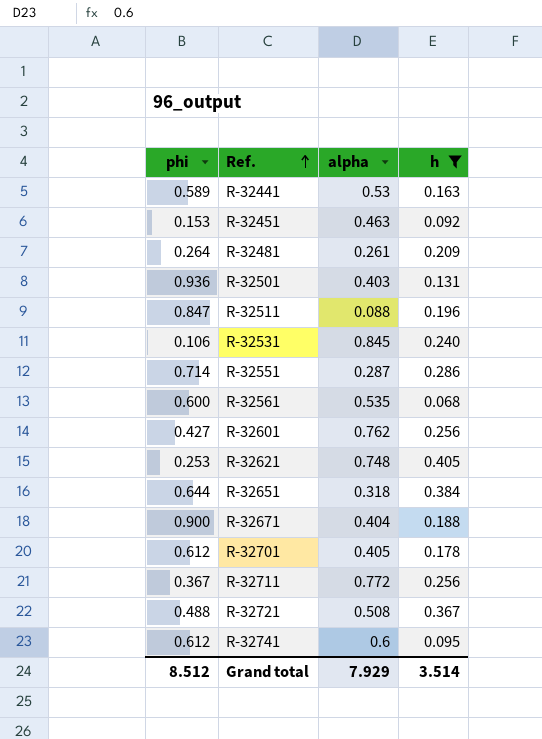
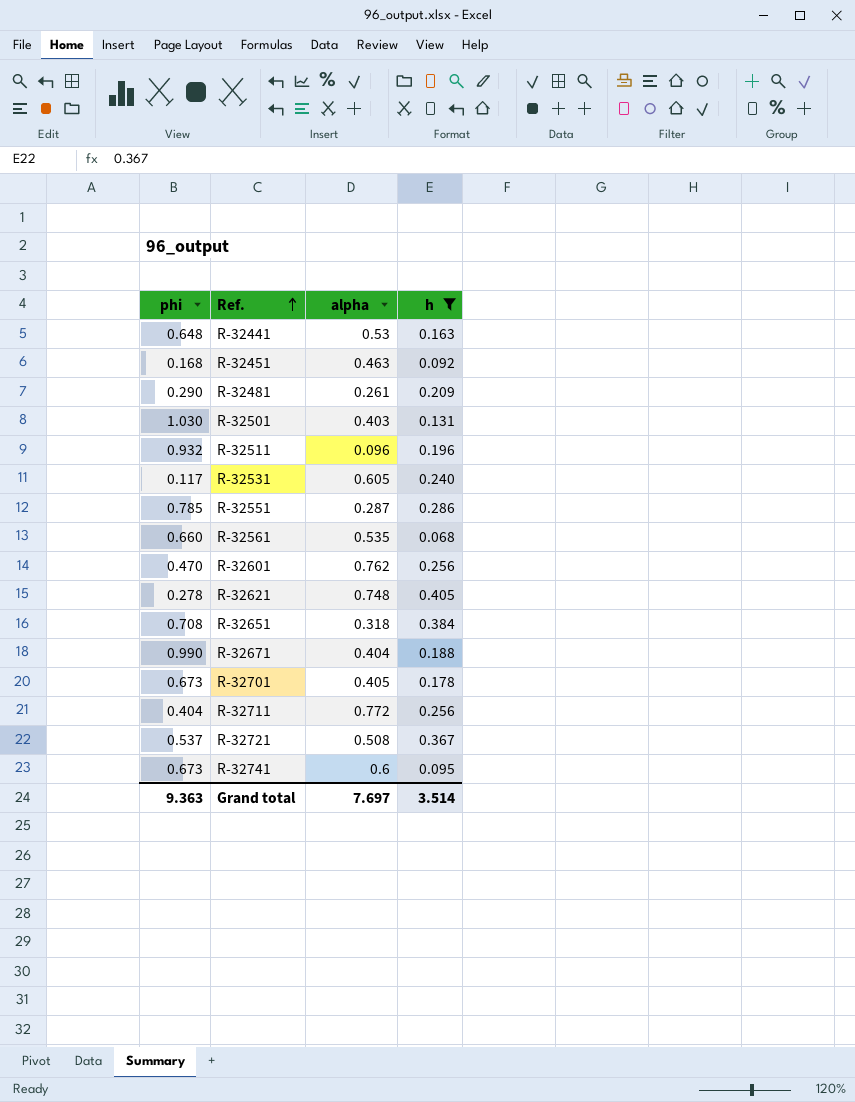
R-32441 | phi: 0.589 -> 0.648
R-32451 | phi: 0.153 -> 0.168
R-32481 | phi: 0.264 -> 0.290
R-32501 | phi: 0.936 -> 1.030
R-32511 | phi: 0.847 -> 0.932
R-32511 | alpha: 0.088 -> 0.096
R-32531 | phi: 0.106 -> 0.117
R-32531 | alpha: 0.845 -> 0.605
R-32551 | phi: 0.714 -> 0.785
R-32561 | phi: 0.600 -> 0.660
R-32601 | phi: 0.427 -> 0.470
R-32621 | phi: 0.253 -> 0.278
R-32651 | phi: 0.644 -> 0.708
R-32671 | phi: 0.900 -> 0.990
R-32701 | phi: 0.612 -> 0.673
R-32711 | phi: 0.367 -> 0.404
R-32721 | phi: 0.488 -> 0.537
R-32741 | phi: 0.612 -> 0.673
Grand total | phi: 8.512 -> 9.363
Grand total | alpha: 7.929 -> 7.697

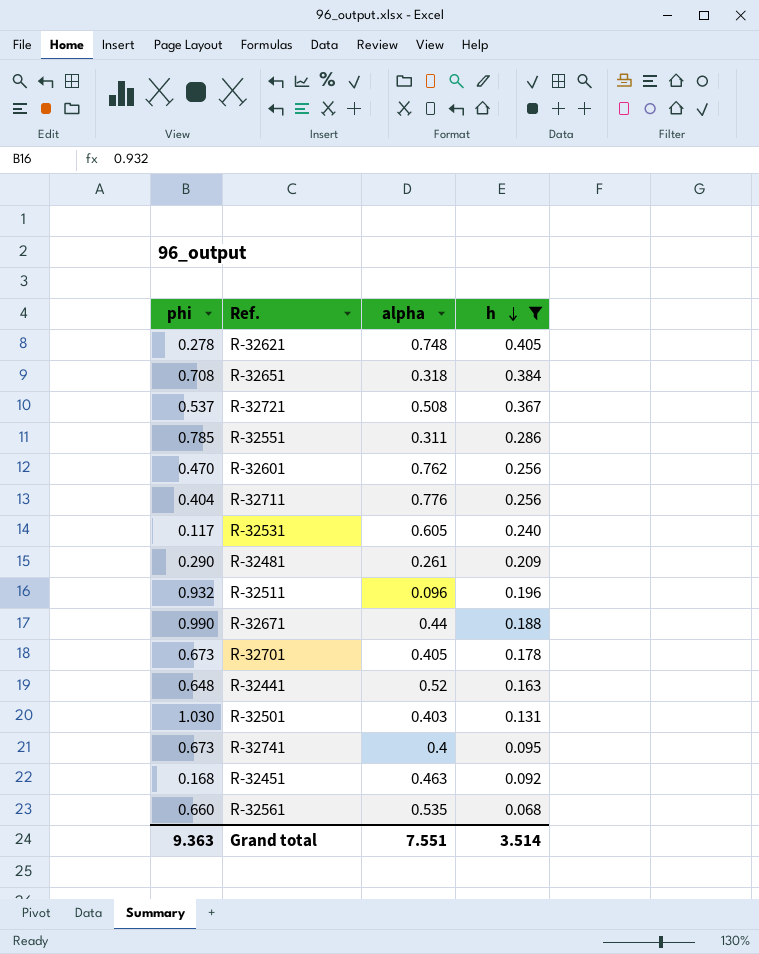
row order: Ref. ascending -> h descending
R-32551 | alpha: 0.287 -> 0.311
R-32711 | alpha: 0.772 -> 0.776
R-32671 | alpha: 0.404 -> 0.44
R-32441 | alpha: 0.53 -> 0.52
R-32741 | alpha: 0.6 -> 0.4
Grand total | alpha: 7.697 -> 7.551

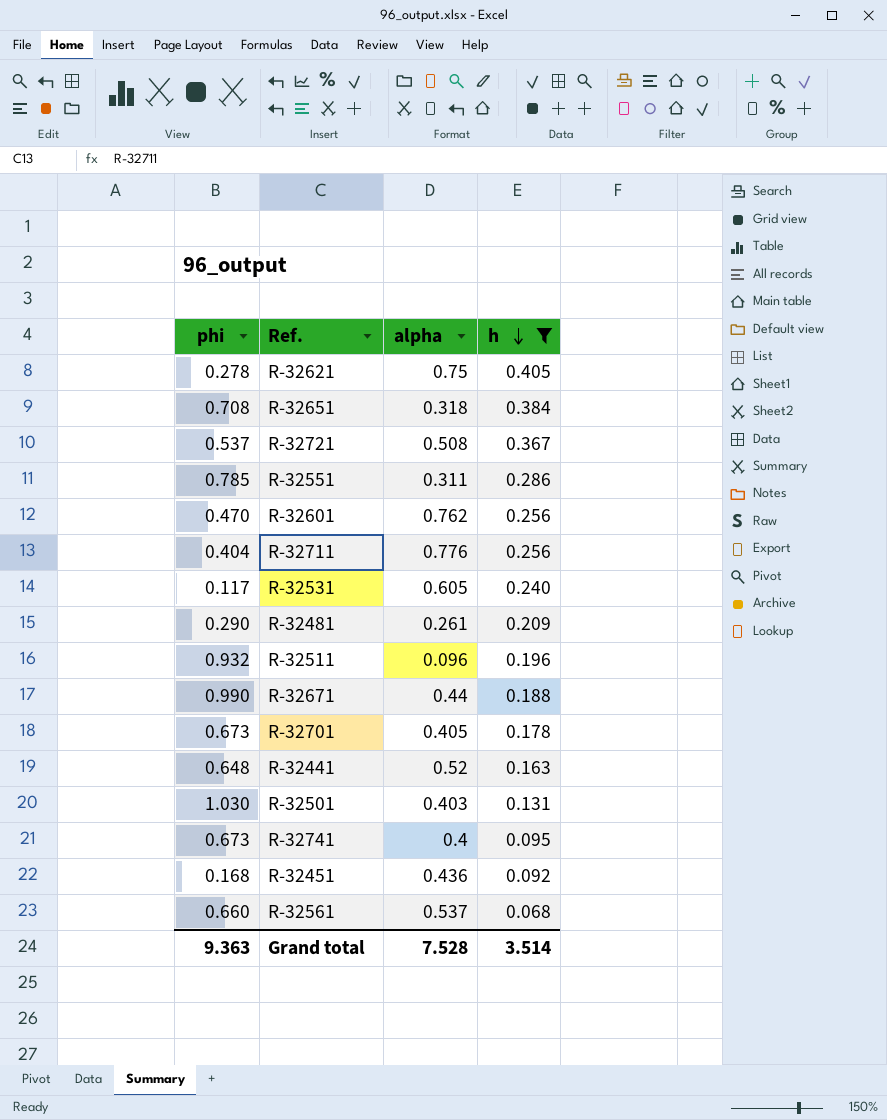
R-32621 | alpha: 0.748 -> 0.75
R-32451 | alpha: 0.463 -> 0.436
R-32561 | alpha: 0.535 -> 0.537
Grand total | alpha: 7.551 -> 7.528

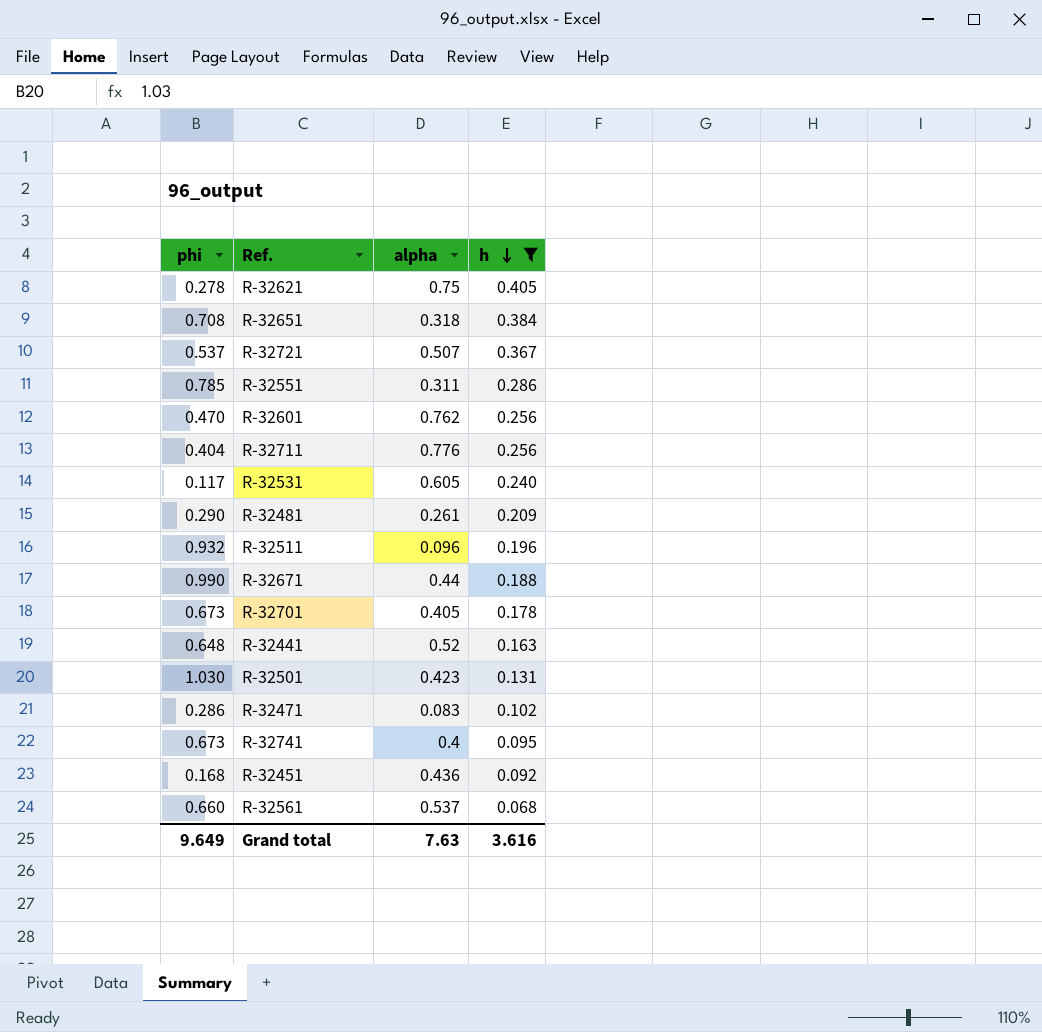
R-32721 | alpha: 0.508 -> 0.507
R-32501 | alpha: 0.403 -> 0.423
row R-32471: none -> 0.286 | 0.083 | 0.102
Grand total | phi: 9.363 -> 9.649
Grand total | alpha: 7.528 -> 7.63
Grand total | h: 3.514 -> 3.616

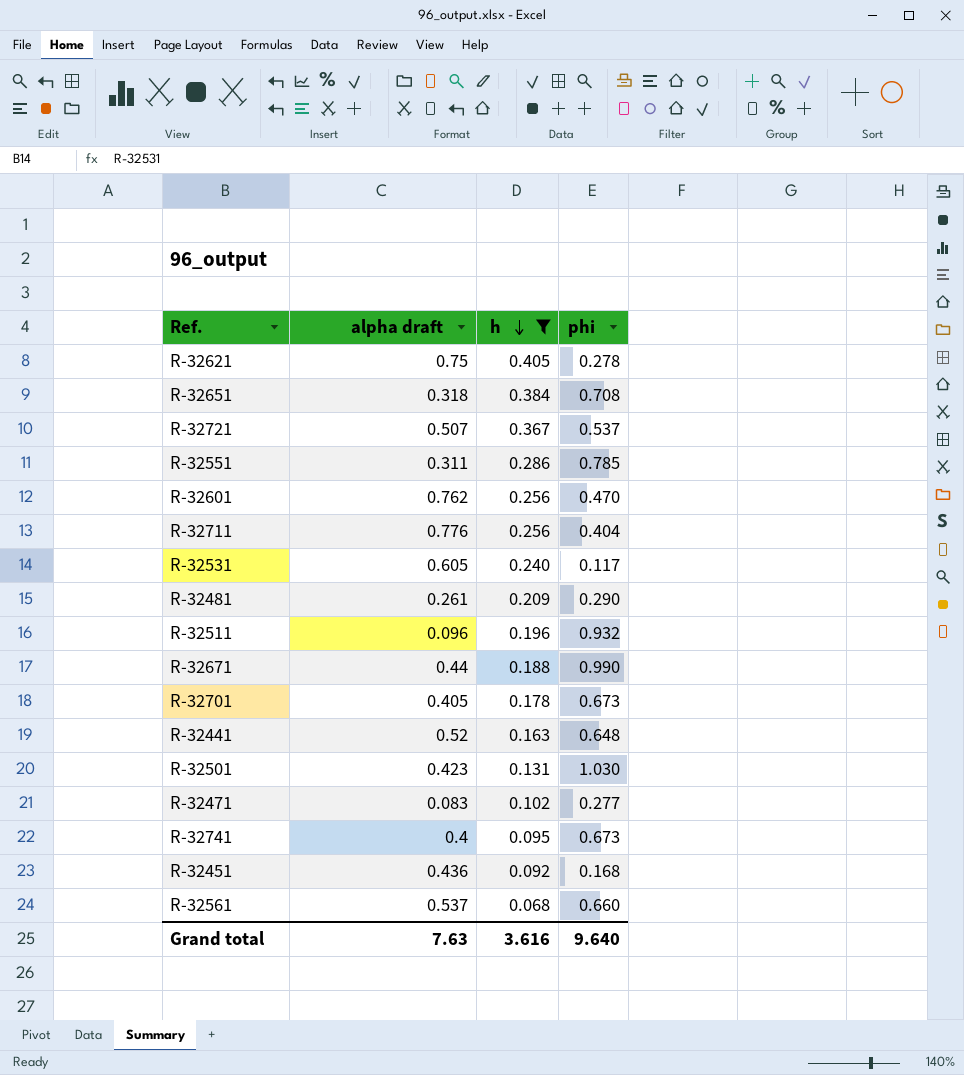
column name: alpha -> alpha draft
column phi | position: 1 -> 4
R-32471 | phi: 0.286 -> 0.277
Grand total | phi: 9.649 -> 9.640

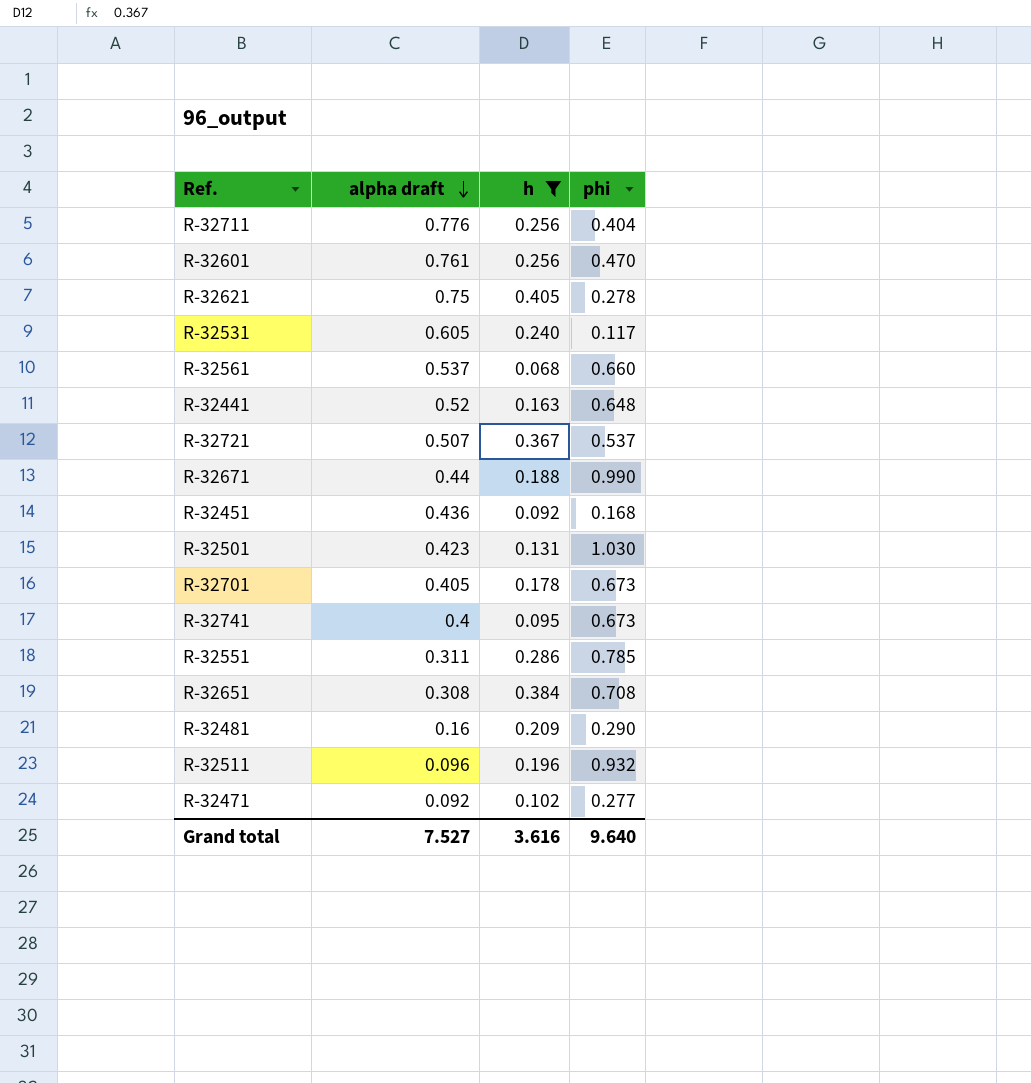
row order: h descending -> alpha draft descending
R-32601 | alpha draft: 0.762 -> 0.761
R-32651 | alpha draft: 0.318 -> 0.308
R-32481 | alpha draft: 0.261 -> 0.16
R-32471 | alpha draft: 0.083 -> 0.092
Grand total | alpha draft: 7.63 -> 7.527

